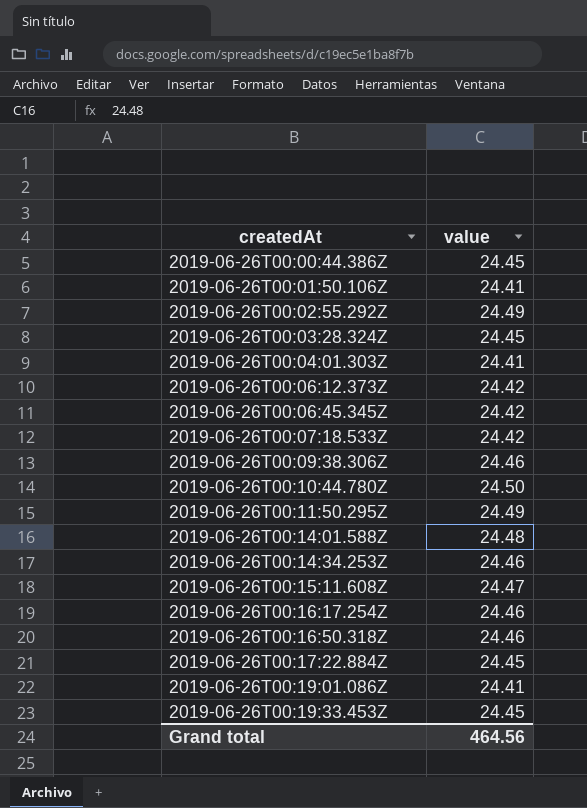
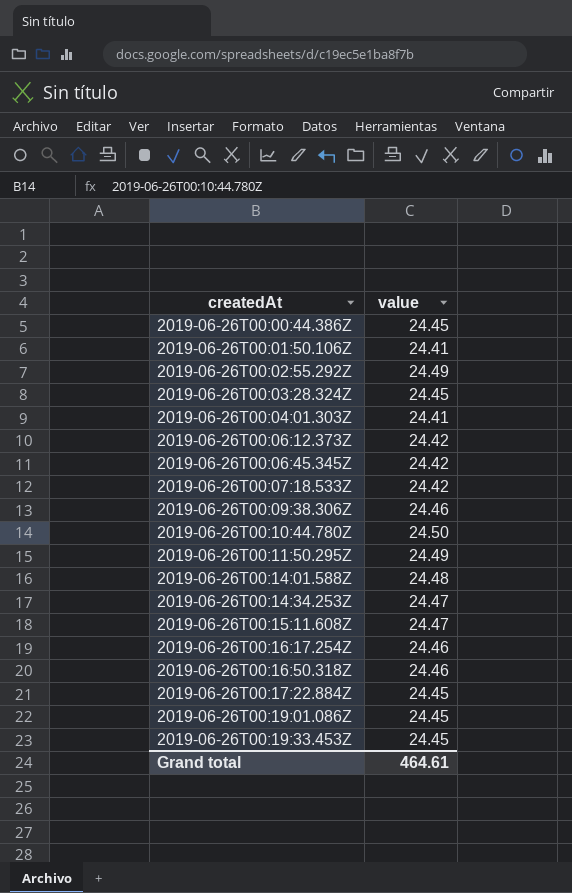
2019-06-26T00:14:34.253Z | value: 24.46 -> 24.47
2019-06-26T00:19:01.086Z | value: 24.41 -> 24.45
Grand total | value: 464.56 -> 464.61

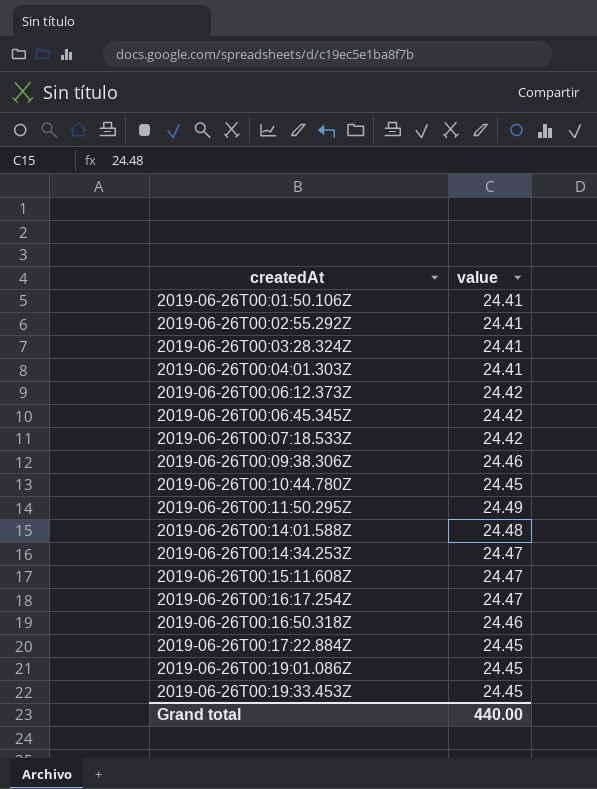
row 2019-06-26T00:00:44.386Z: 24.45 -> none
2019-06-26T00:02:55.292Z | value: 24.49 -> 24.41
2019-06-26T00:03:28.324Z | value: 24.45 -> 24.41
2019-06-26T00:10:44.780Z | value: 24.50 -> 24.45
2019-06-26T00:16:17.254Z | value: 24.46 -> 24.47
Grand total | value: 464.61 -> 440.00

